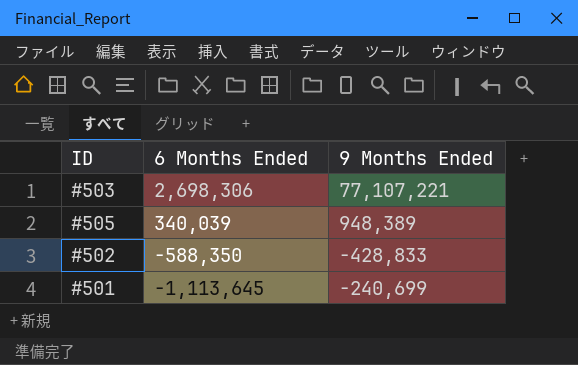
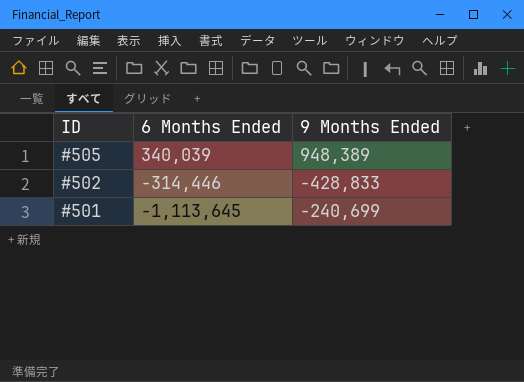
row #503: 2,698,306 | 77,107,221 -> none
#502 | 6 Months Ended: -588,350 -> -314,446

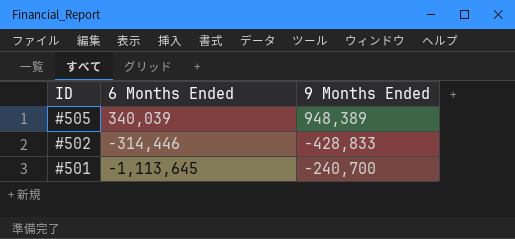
#501 | 9 Months Ended: -240,699 -> -240,700

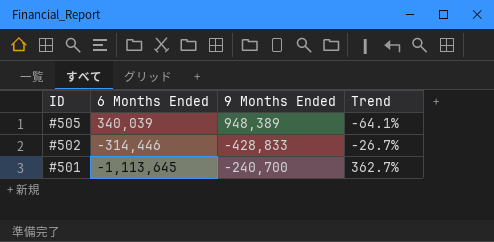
column Trend | formula: none -> ([6 Months Ended] - [9 Months Ended]) / [9 Months Ended]

